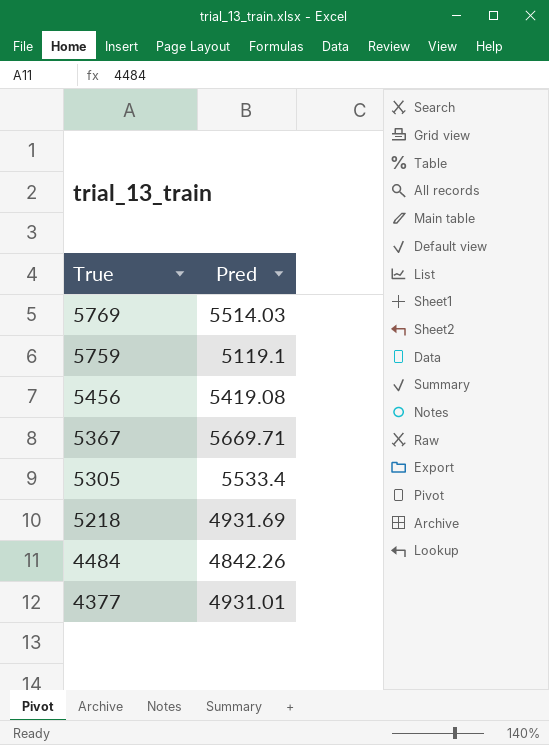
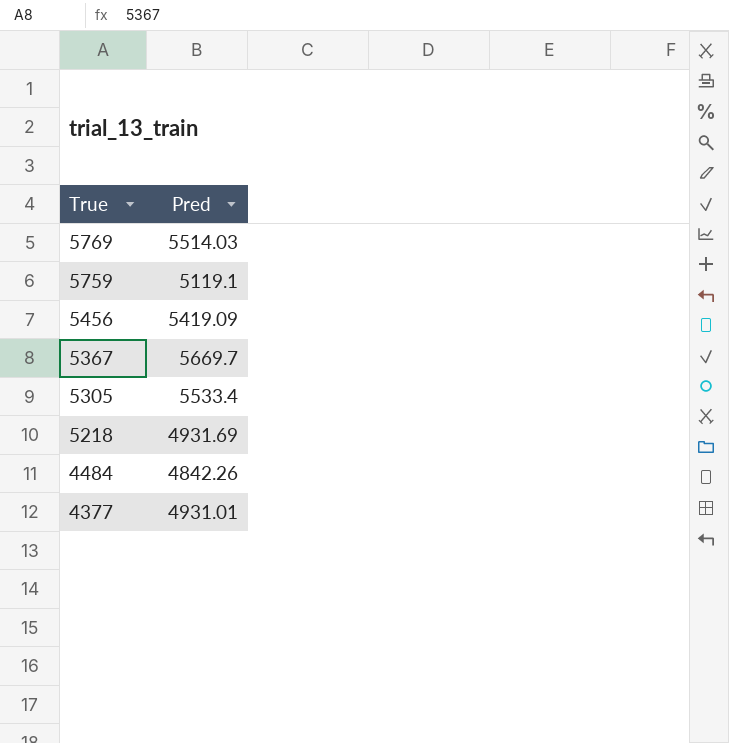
5456 | Pred: 5419.08 -> 5419.09
5367 | Pred: 5669.71 -> 5669.7

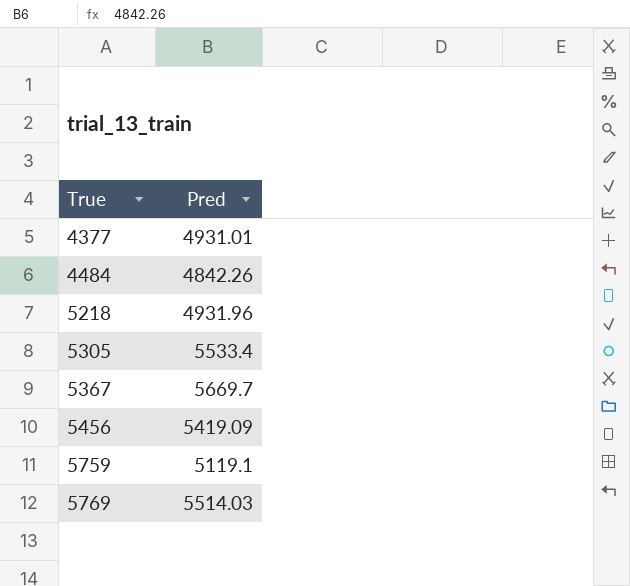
row order: True descending -> True ascending
5218 | Pred: 4931.69 -> 4931.96

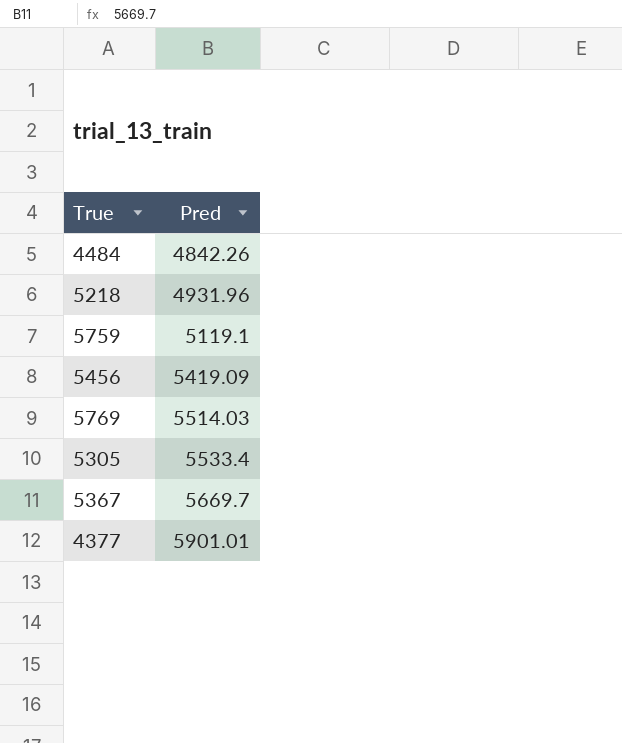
row order: True ascending -> Pred ascending
4377 | Pred: 4931.01 -> 5901.01

